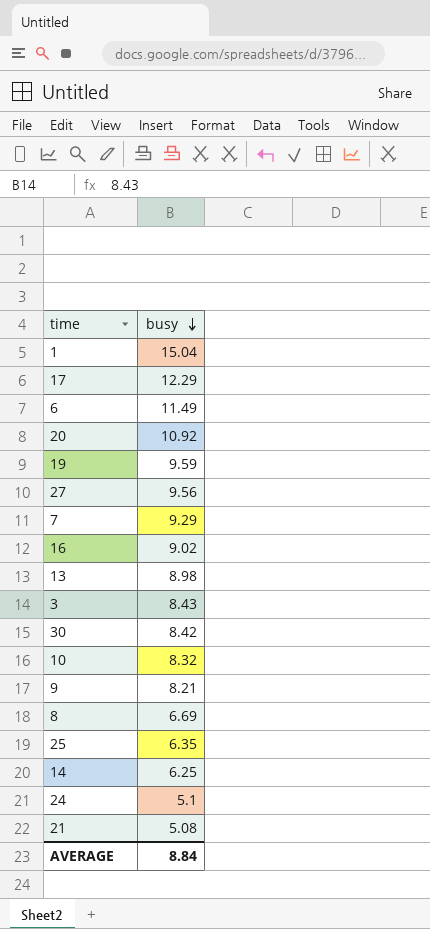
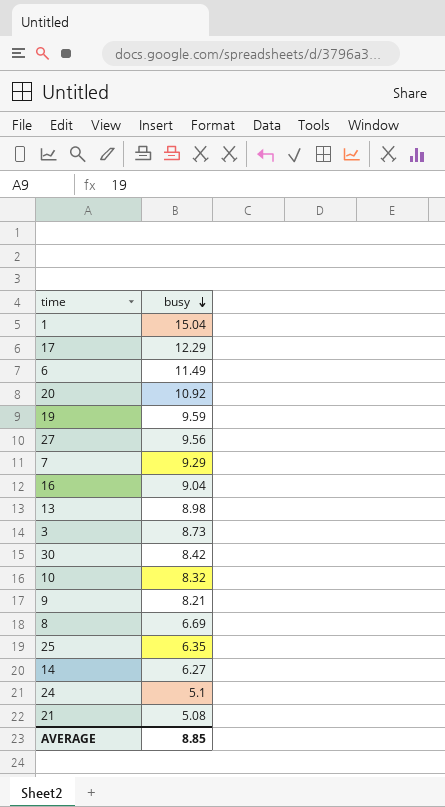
16 | busy: 9.02 -> 9.04
3 | busy: 8.43 -> 8.73
14 | busy: 6.25 -> 6.27
AVERAGE | busy: 8.84 -> 8.85

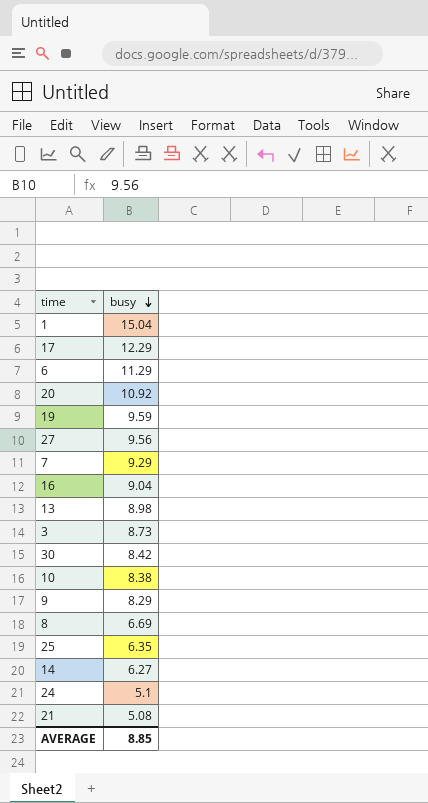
6 | busy: 11.49 -> 11.29
10 | busy: 8.32 -> 8.38
9 | busy: 8.21 -> 8.29

